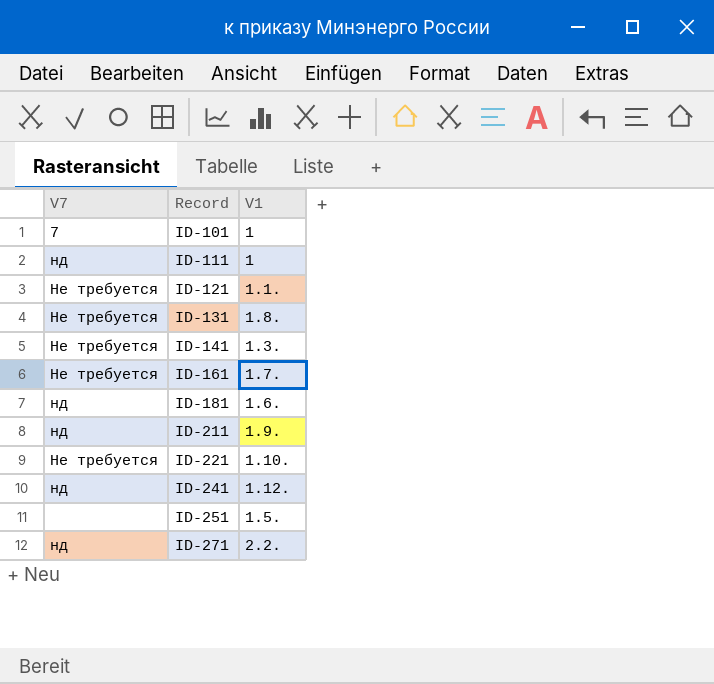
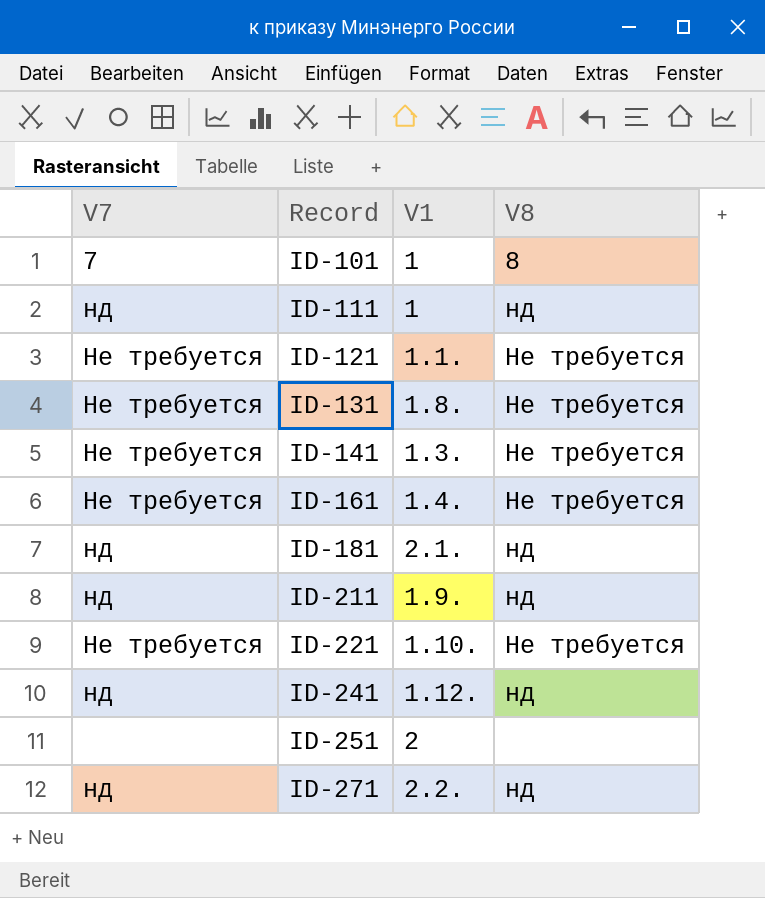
column V8 | position: none -> 4
ID-161 | V1: 1.7. -> 1.4.
ID-181 | V1: 1.6. -> 2.1.
ID-251 | V1: 1.5. -> 2

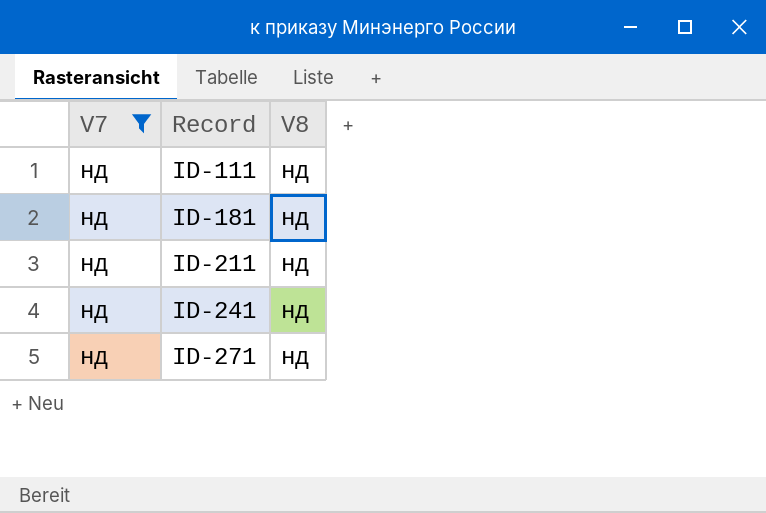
filter: none -> V7 = нд
column V1 | position: 3 -> none

